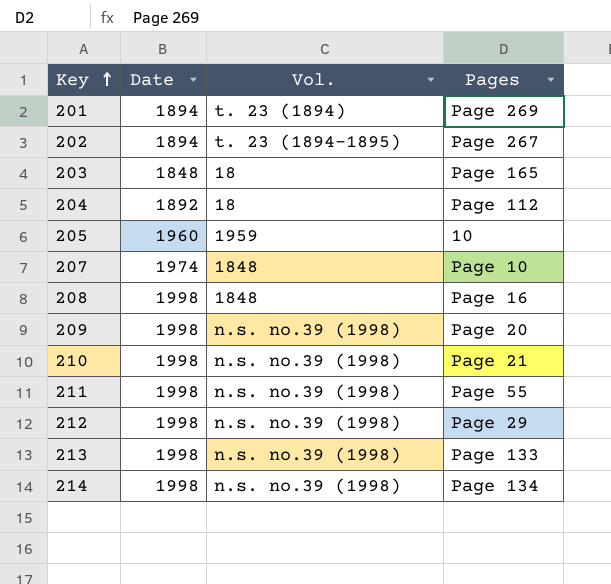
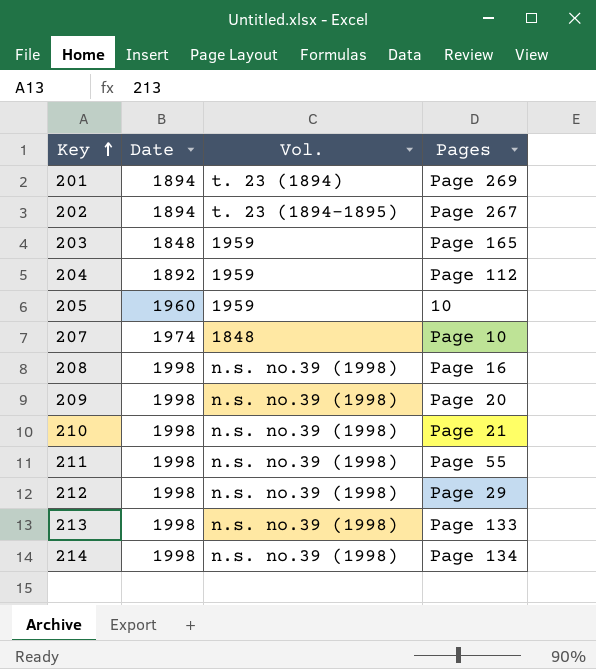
203 | Vol.: 18 -> 1959
204 | Vol.: 18 -> 1959
208 | Vol.: 1848 -> n.s. no.39 (1998)

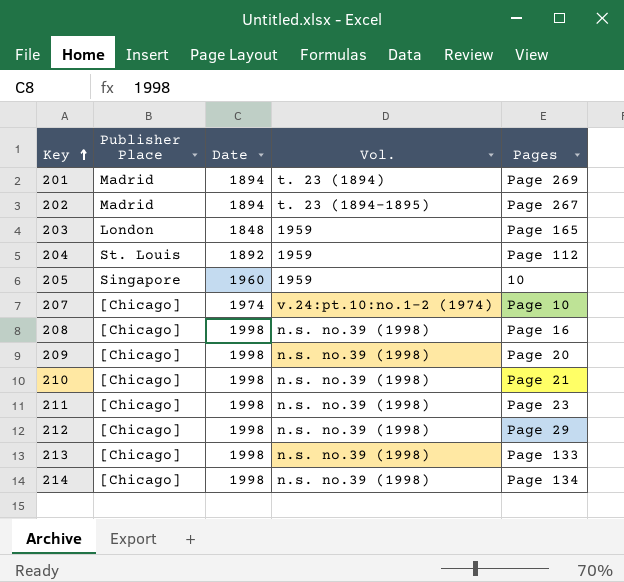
column Publisher Place | position: none -> 2
207 | Vol.: 1848 -> v.24:pt.10:no.1-2 (1974)
211 | Pages: Page 55 -> Page 23

